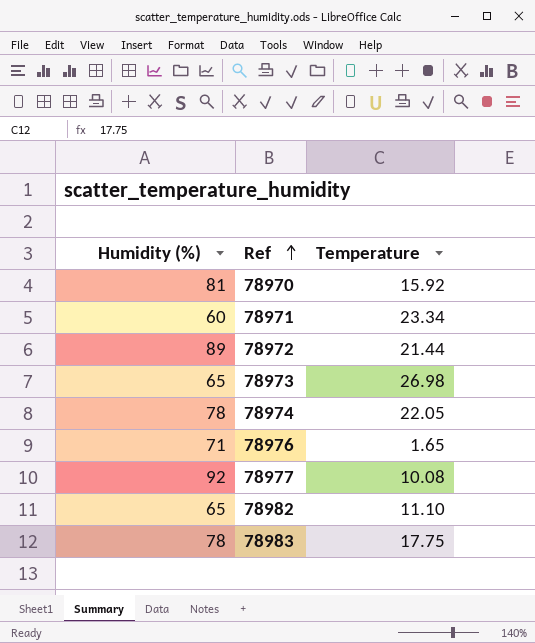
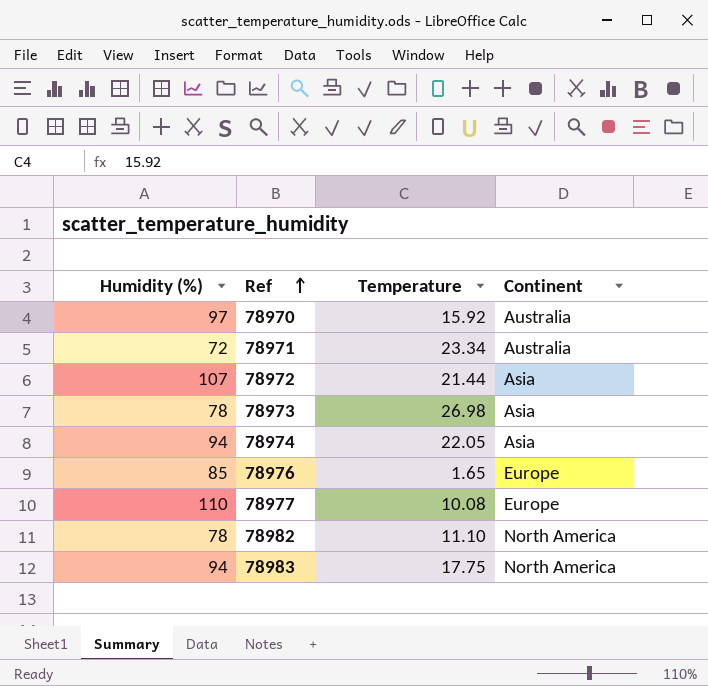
column Continent | position: none -> 4
78970 | Humidity (%): 81 -> 97
78971 | Humidity (%): 60 -> 72
78972 | Humidity (%): 89 -> 107
78973 | Humidity (%): 65 -> 78
78974 | Humidity (%): 78 -> 94
78976 | Humidity (%): 71 -> 85
78977 | Humidity (%): 92 -> 110
78982 | Humidity (%): 65 -> 78
78983 | Humidity (%): 78 -> 94

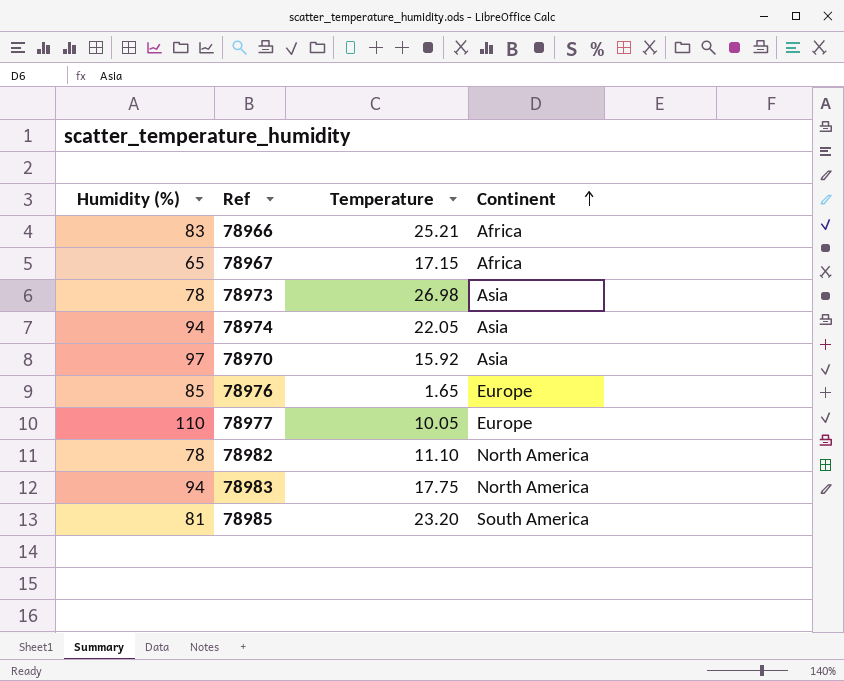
row order: Ref ascending -> Continent ascending
row 78971: 72 | 23.34 | Australia -> none
row 78972: 107 | 21.44 | Asia -> none
row 78966: none -> 83 | 25.21 | Africa
row 78967: none -> 65 | 17.15 | Africa
78970 | Continent: Australia -> Asia
78977 | Temperature: 10.08 -> 10.05
row 78985: none -> 81 | 23.20 | South America

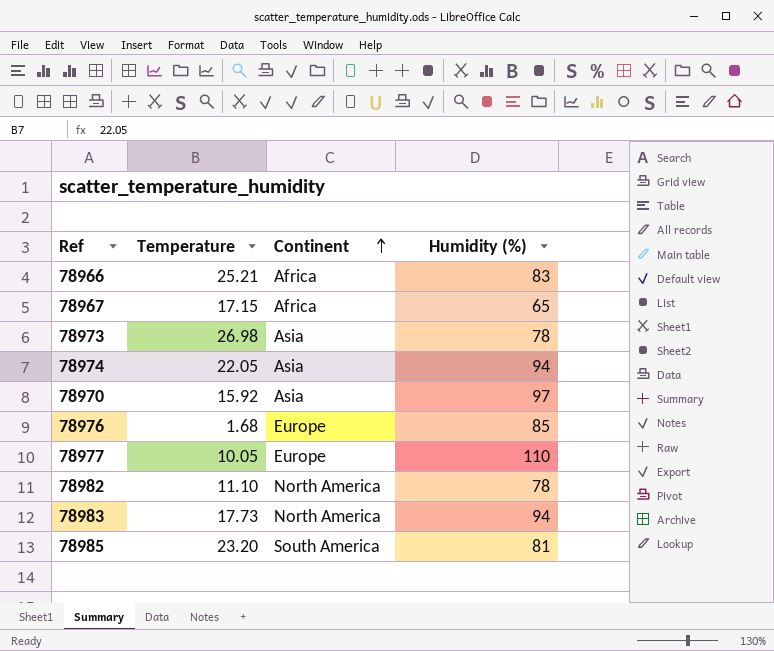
column Humidity (%) | position: 1 -> 4
78976 | Temperature: 1.65 -> 1.68
78983 | Temperature: 17.75 -> 17.73

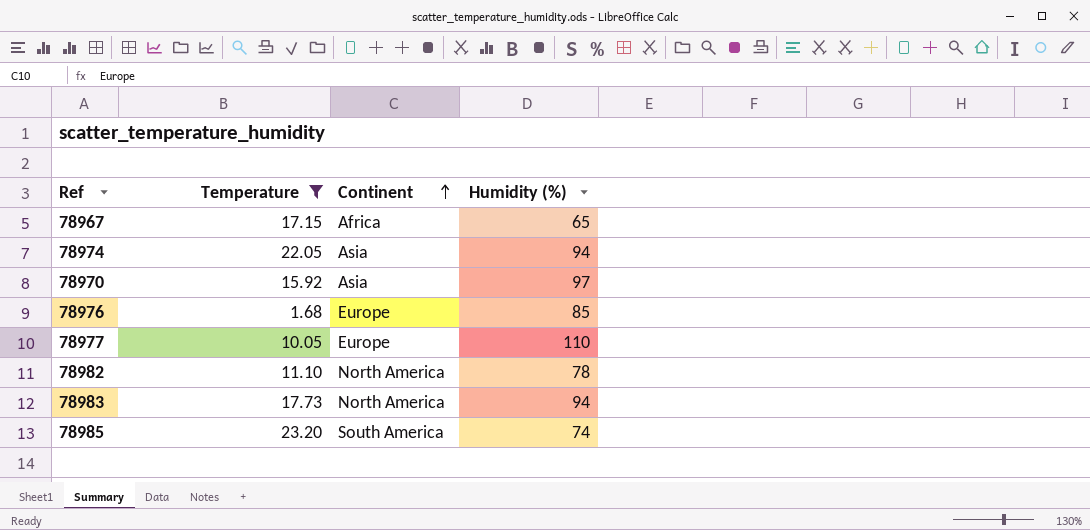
filter: none -> Temperature <= 23.20
78985 | Humidity (%): 81 -> 74

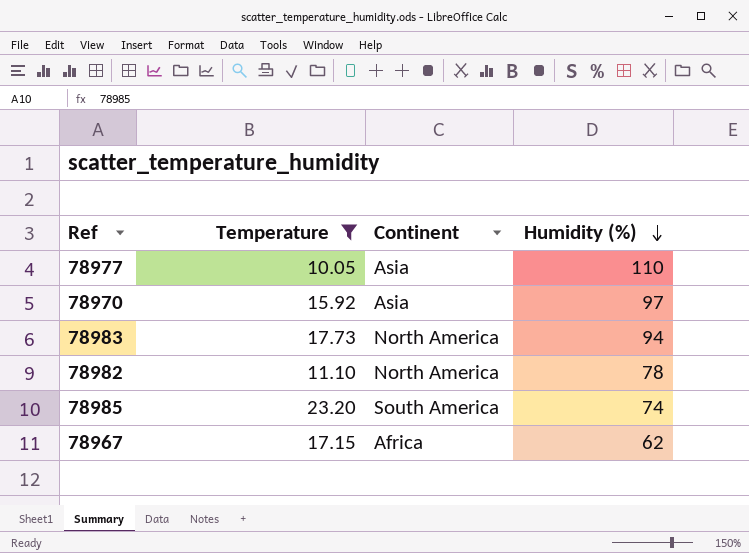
row order: Continent ascending -> Humidity (%) descending
row 78974: 22.05 | Asia | 94 -> none
row 78976: 1.68 | Europe | 85 -> none
78977 | Continent: Europe -> Asia
78967 | Humidity (%): 65 -> 62

